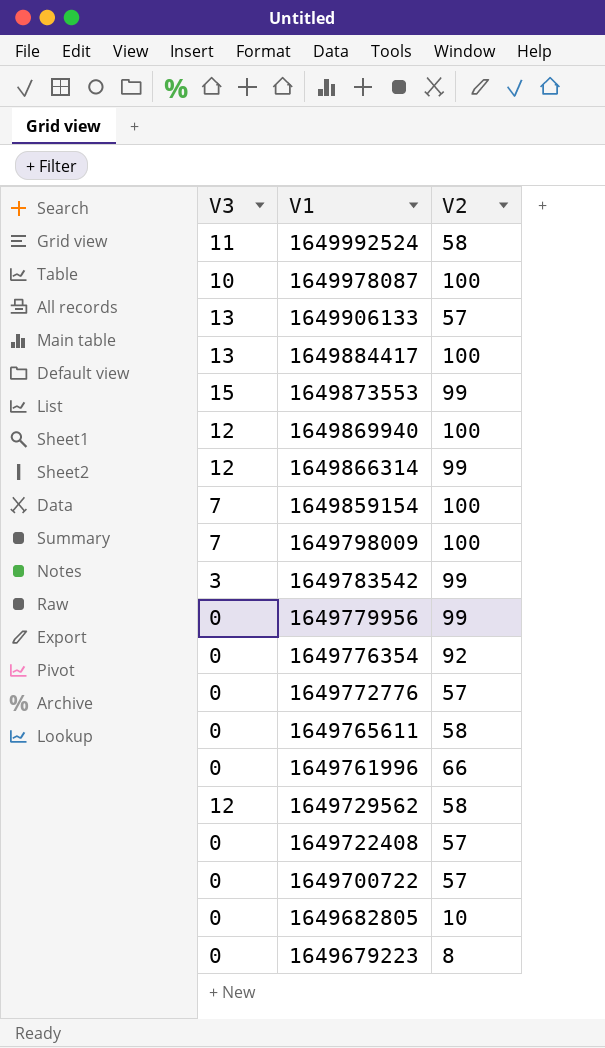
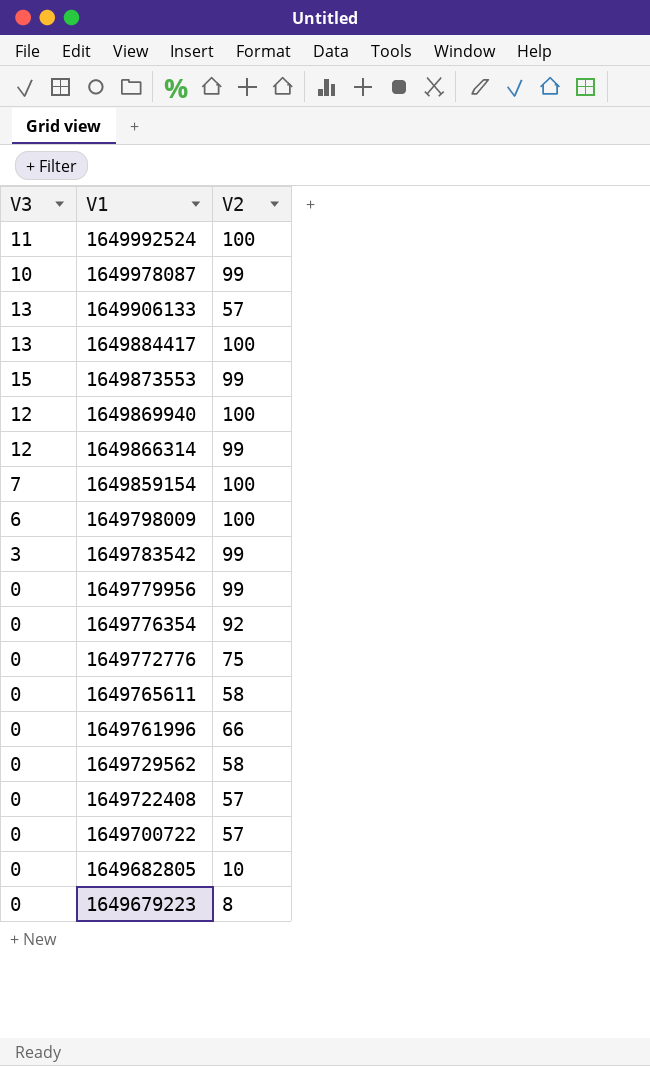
1649992524 | V2: 58 -> 100
1649978087 | V2: 100 -> 99
1649798009 | V3: 7 -> 6
1649772776 | V2: 57 -> 75
1649729562 | V3: 12 -> 0

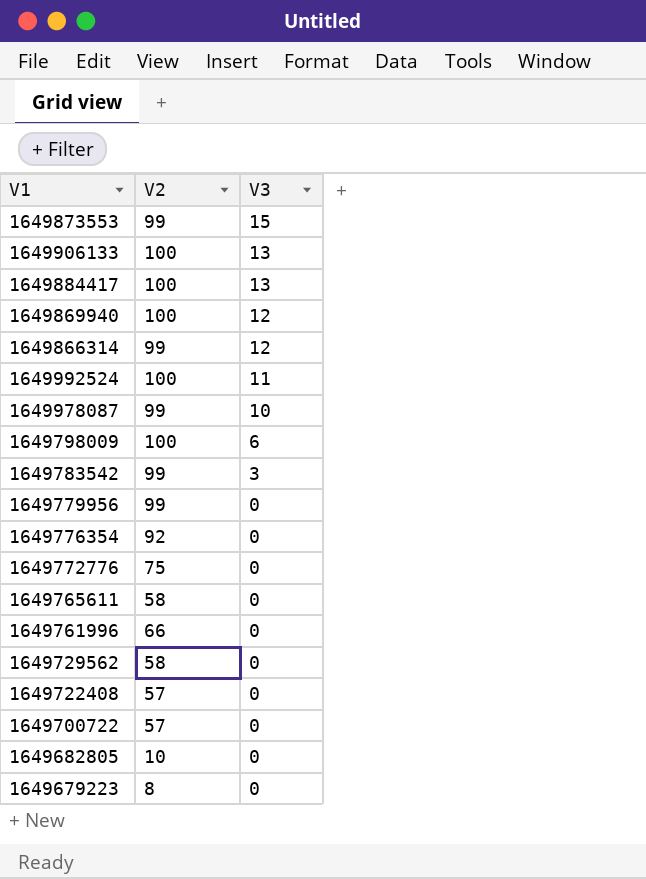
row order: V1 descending -> V3 descending
column V3 | position: 1 -> 3
row 1649859154: 7 | 100 -> none
1649906133 | V2: 57 -> 100

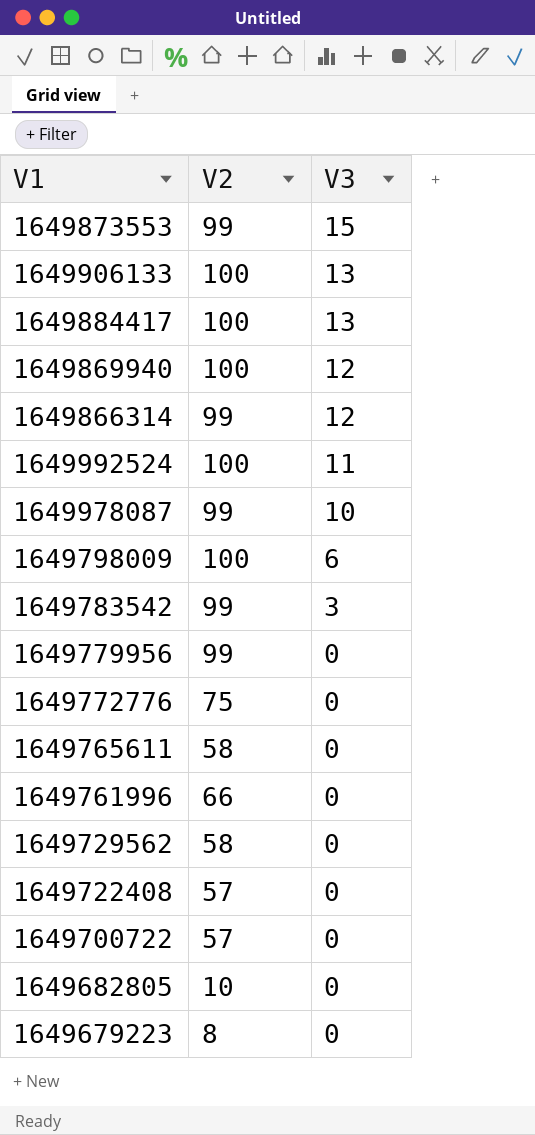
row 1649776354: 92 | 0 -> none

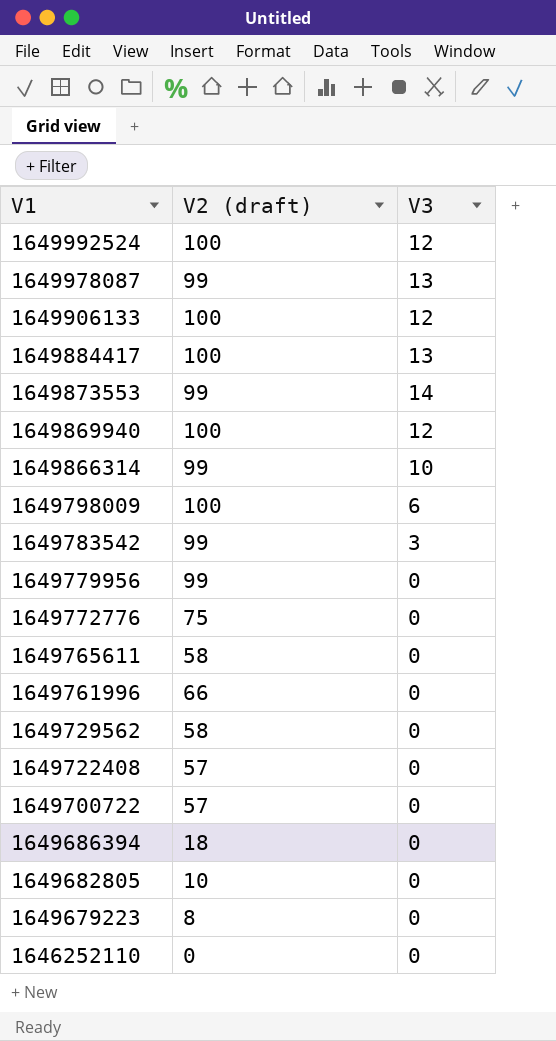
row order: V3 descending -> V1 descending
column name: V2 -> V2 (draft)
1649992524 | V3: 11 -> 12
1649978087 | V3: 10 -> 13
1649906133 | V3: 13 -> 12
1649873553 | V3: 15 -> 14
1649866314 | V3: 12 -> 10
row 1649686394: none -> 18 | 0
row 1646252110: none -> 0 | 0

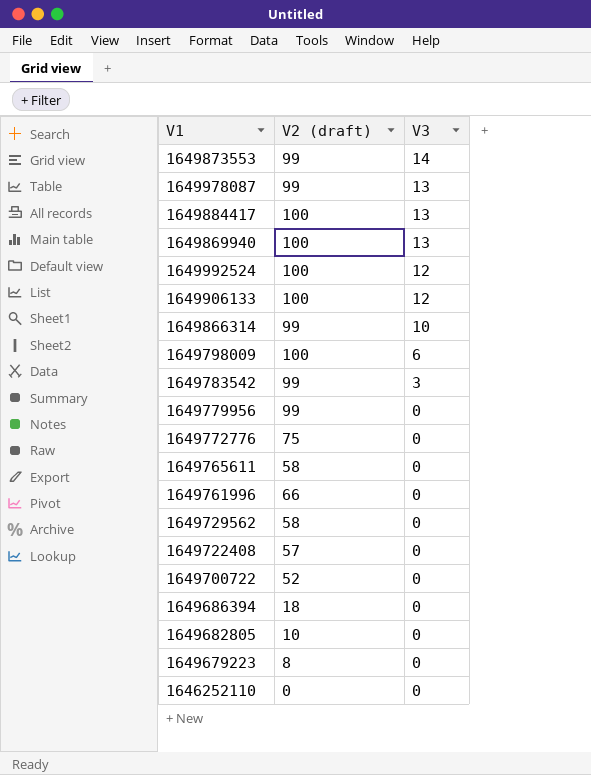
row order: V1 descending -> V3 descending
1649869940 | V3: 12 -> 13
1649700722 | V2 (draft): 57 -> 52

